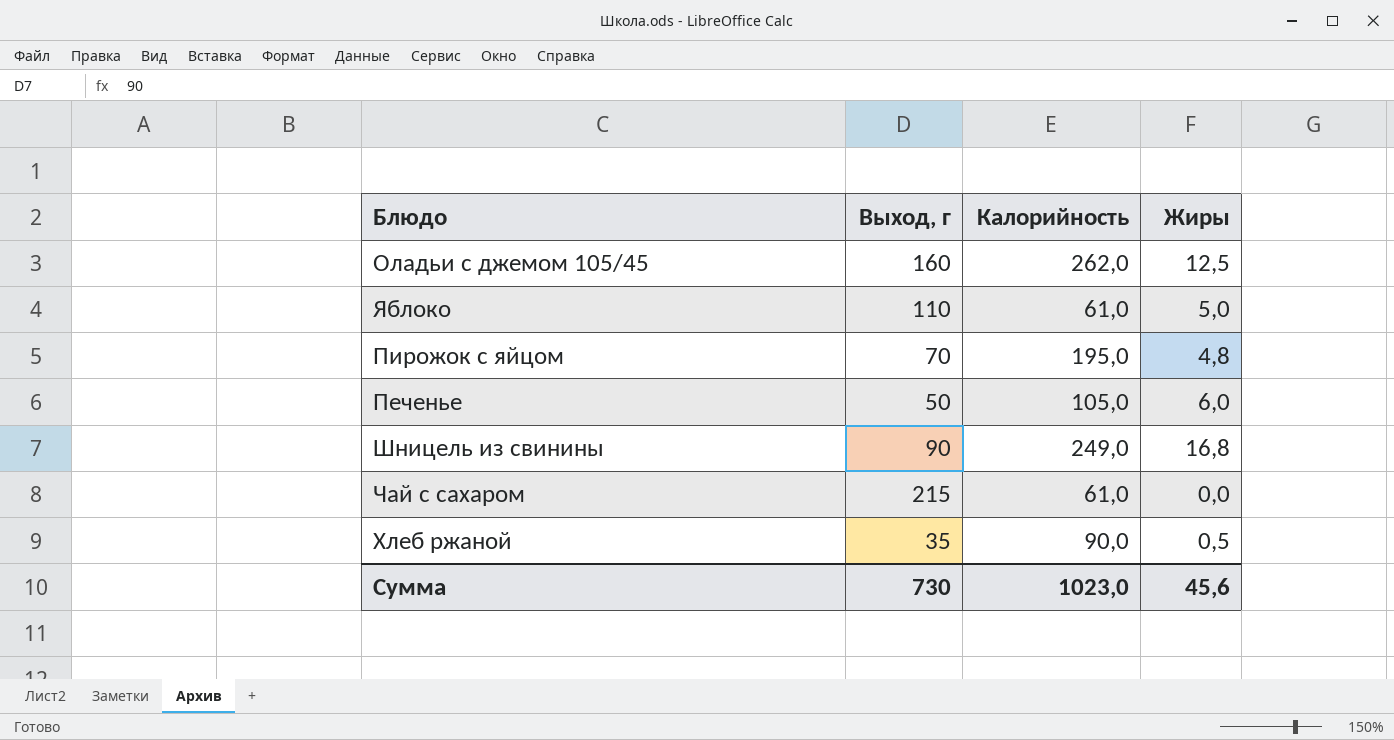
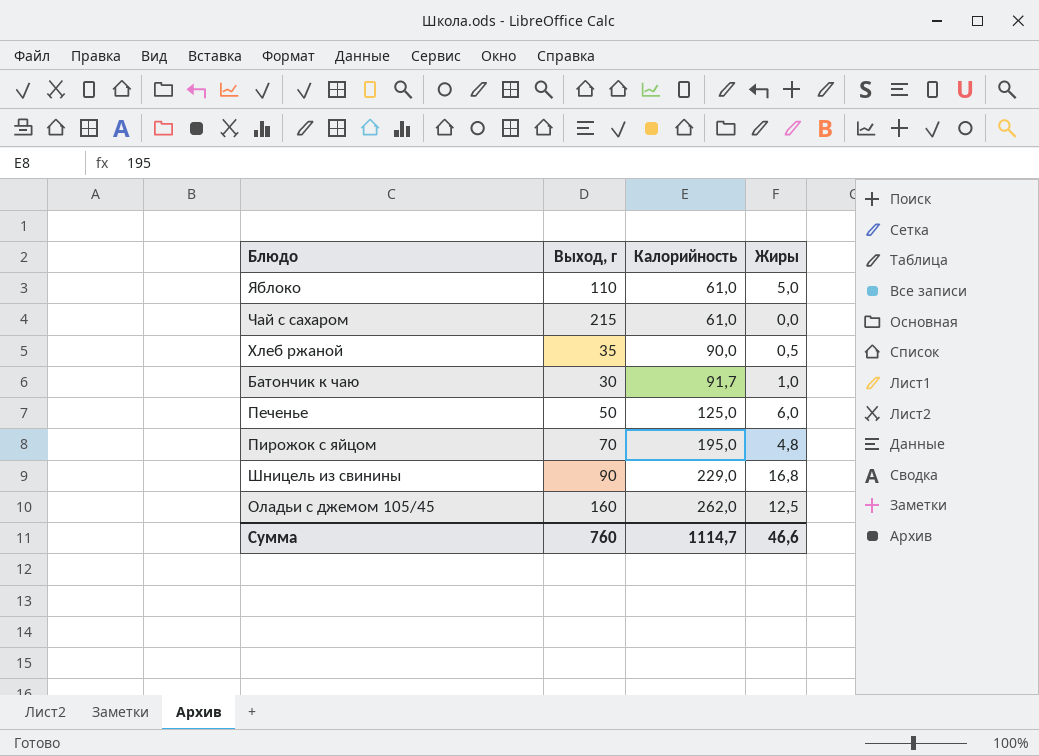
row order: none -> Калорийность ascending
row Батончик к чаю: none -> 30 | 91,7 | 1,0
Печенье | Калорийность: 105,0 -> 125,0
Шницель из свинины | Калорийность: 249,0 -> 229,0
Сумма | Выход, г: 730 -> 760
Сумма | Калорийность: 1023,0 -> 1114,7
Сумма | Жиры: 45,6 -> 46,6

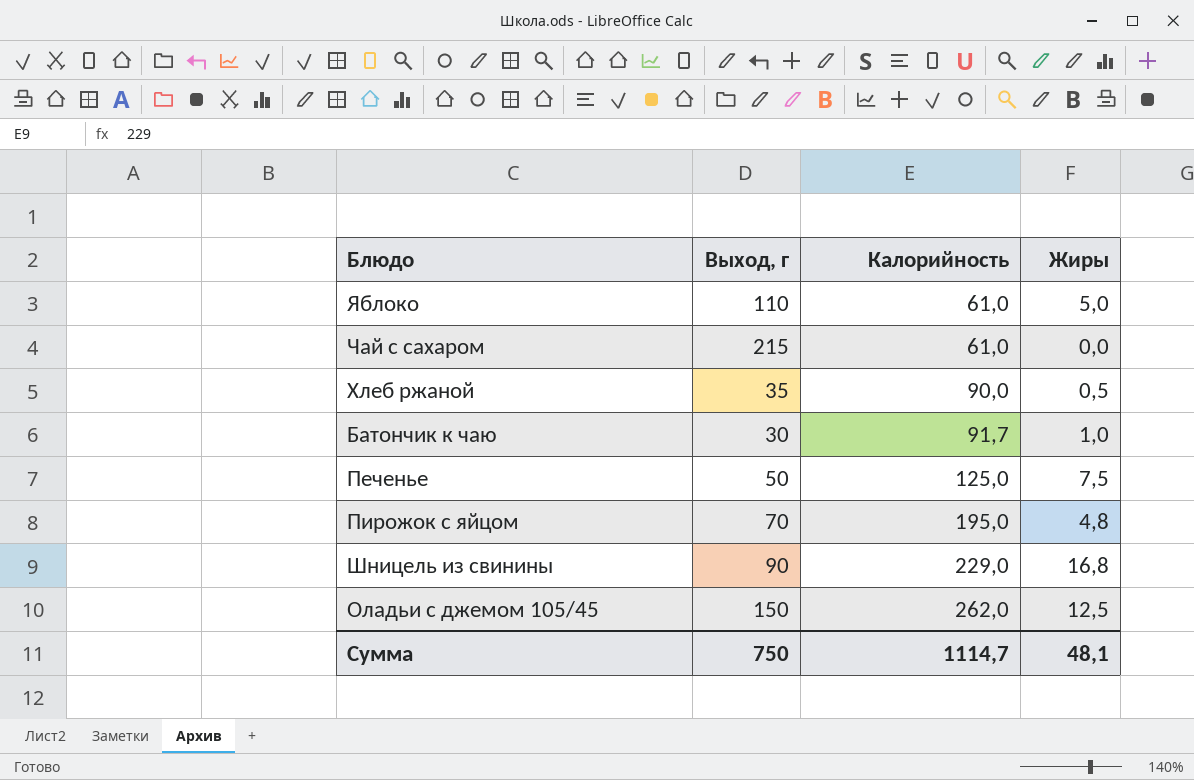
Печенье | Жиры: 6,0 -> 7,5
Оладьи с джемом 105/45 | Выход, г: 160 -> 150
Сумма | Выход, г: 760 -> 750
Сумма | Жиры: 46,6 -> 48,1

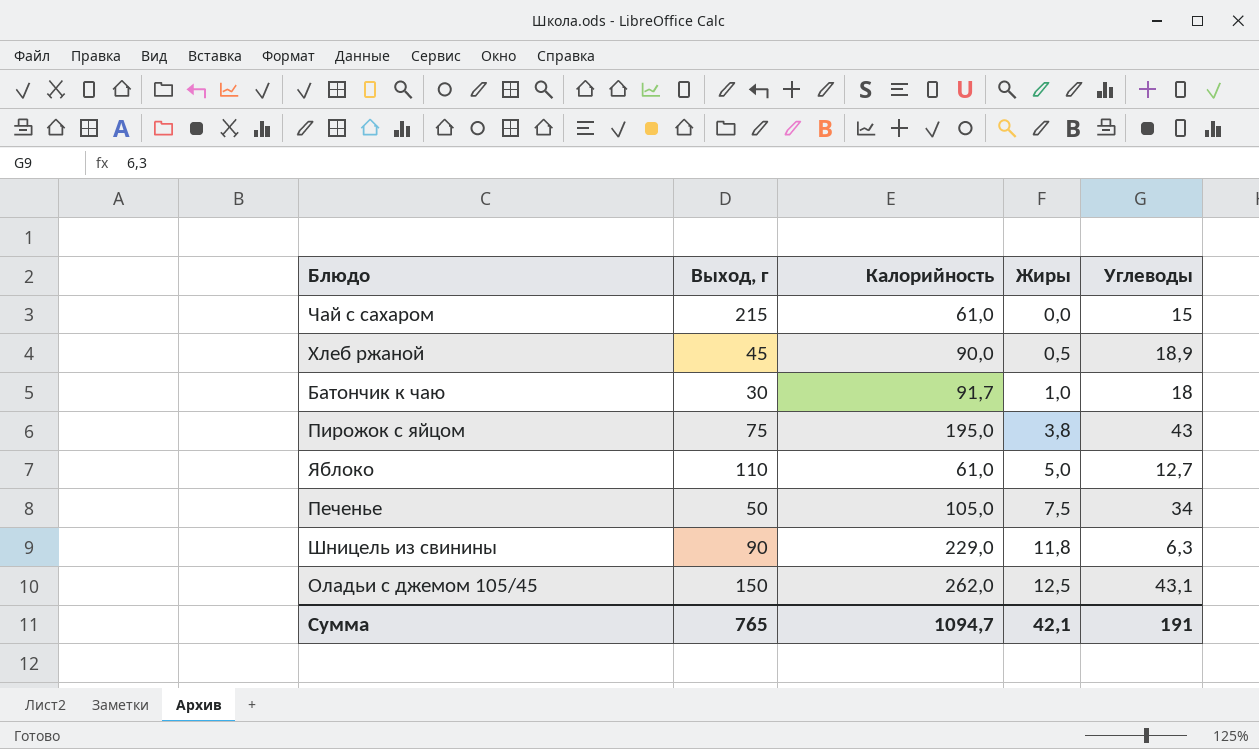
row order: Калорийность ascending -> Жиры ascending
column Углеводы | position: none -> 5
Хлеб ржаной | Выход, г: 35 -> 45
Пирожок с яйцом | Выход, г: 70 -> 75
Пирожок с яйцом | Жиры: 4,8 -> 3,8
Печенье | Калорийность: 125,0 -> 105,0
Шницель из свинины | Жиры: 16,8 -> 11,8
Сумма | Выход, г: 750 -> 765
Сумма | Калорийность: 1114,7 -> 1094,7
Сумма | Жиры: 48,1 -> 42,1

